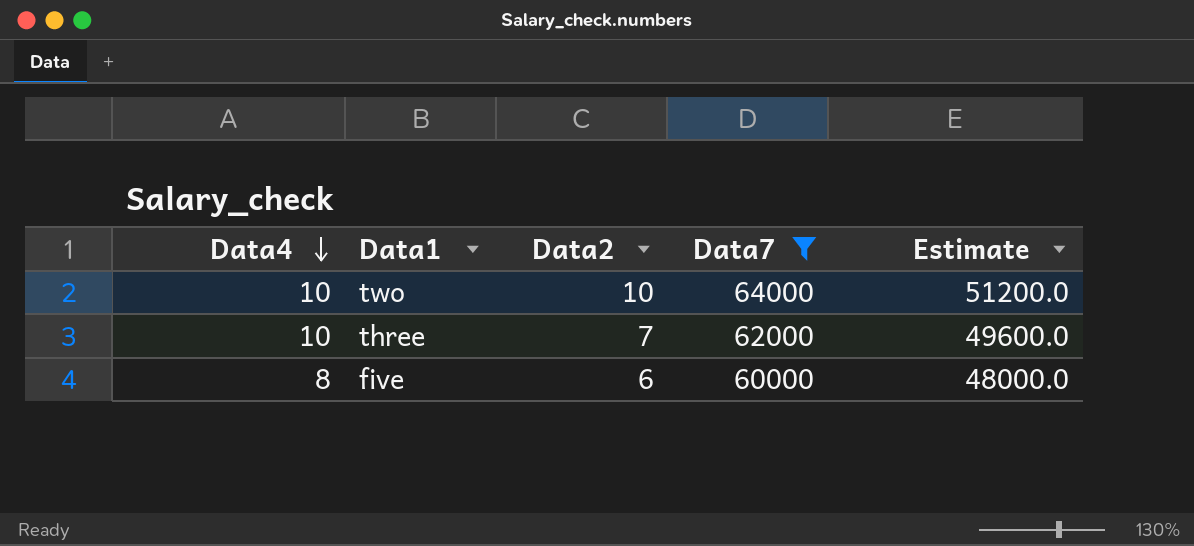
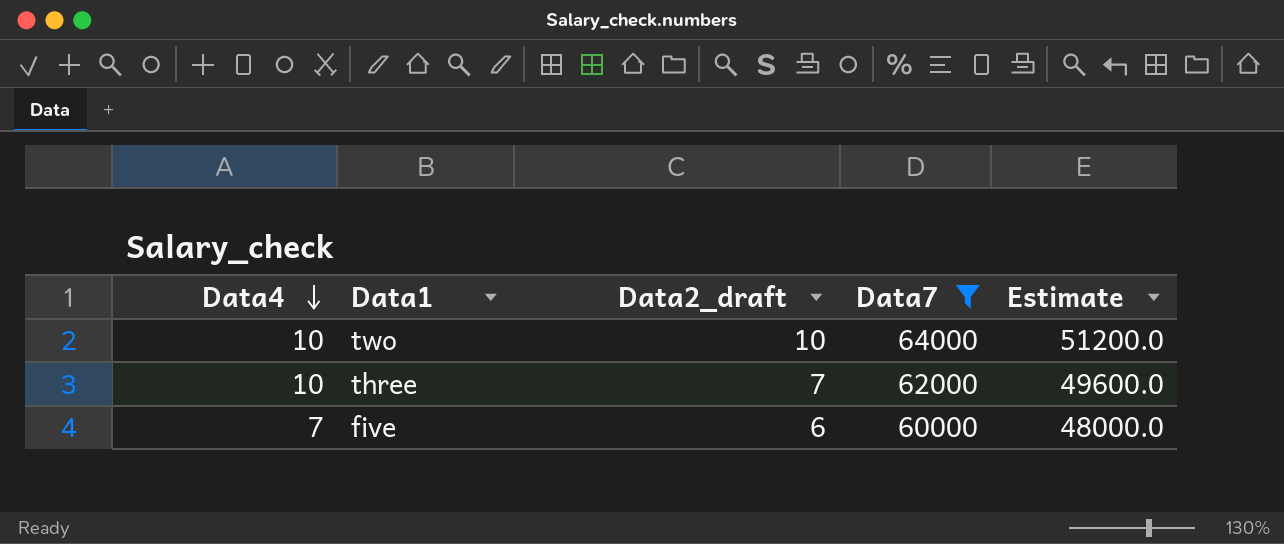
column name: Data2 -> Data2_draft
five | Data4: 8 -> 7

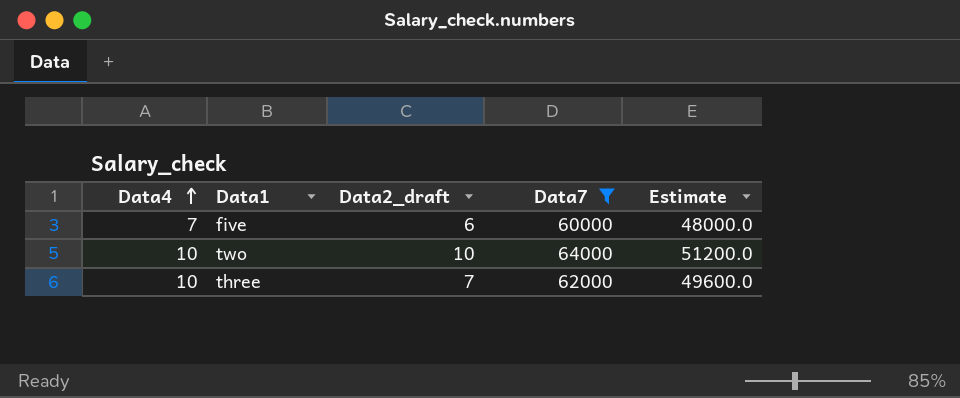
row order: Data4 descending -> Data4 ascending

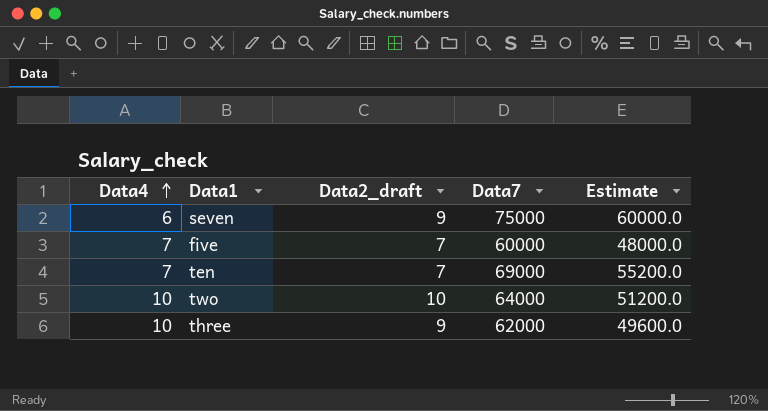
filter: Data7 <= 64000 -> none
five | Data2_draft: 6 -> 7
three | Data2_draft: 7 -> 9

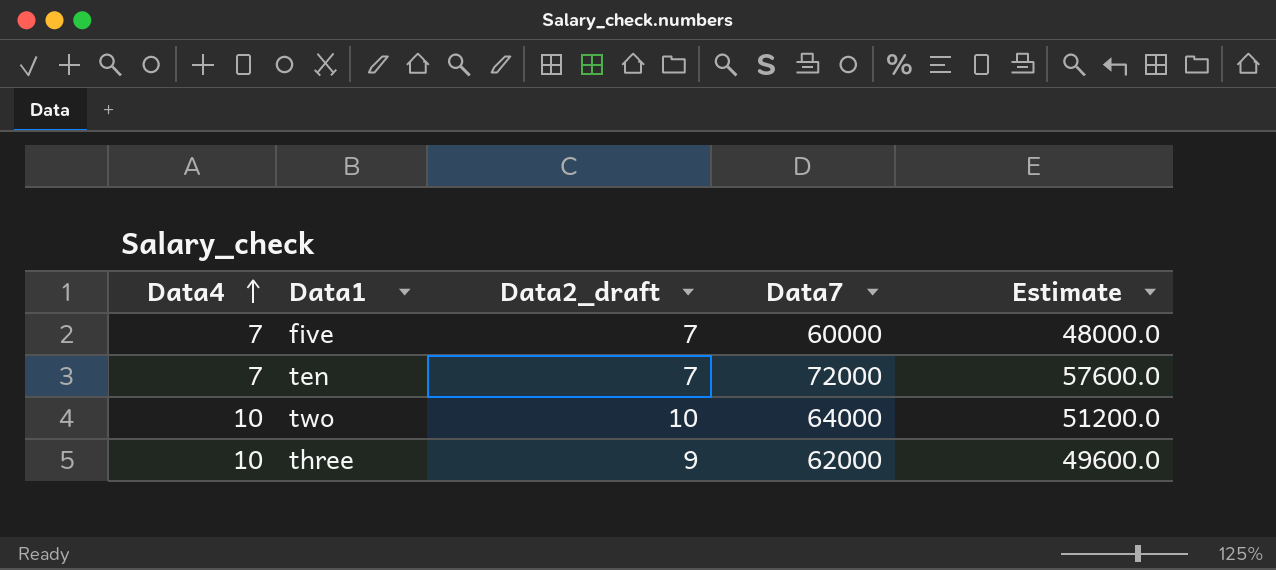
row seven: 6 | 9 | 75000 | 60000.0 -> none
ten | Data7: 69000 -> 72000
ten | Estimate: 55200.0 -> 57600.0

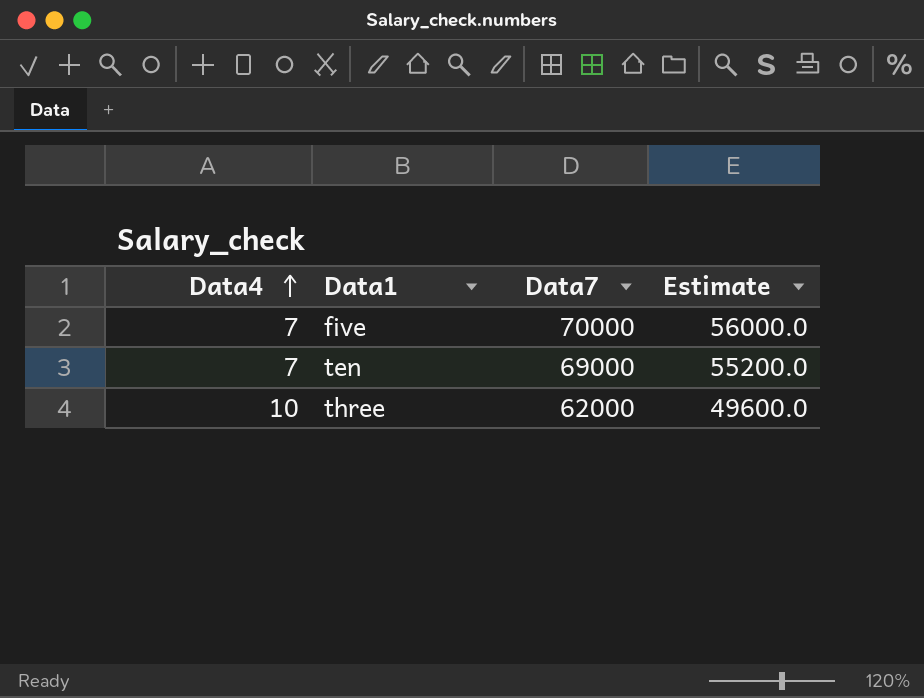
column Data2_draft | position: 3 -> none
row two: 10 | 10 | 64000 | 51200.0 -> none
five | Data7: 60000 -> 70000
five | Estimate: 48000.0 -> 56000.0
ten | Data7: 72000 -> 69000
ten | Estimate: 57600.0 -> 55200.0

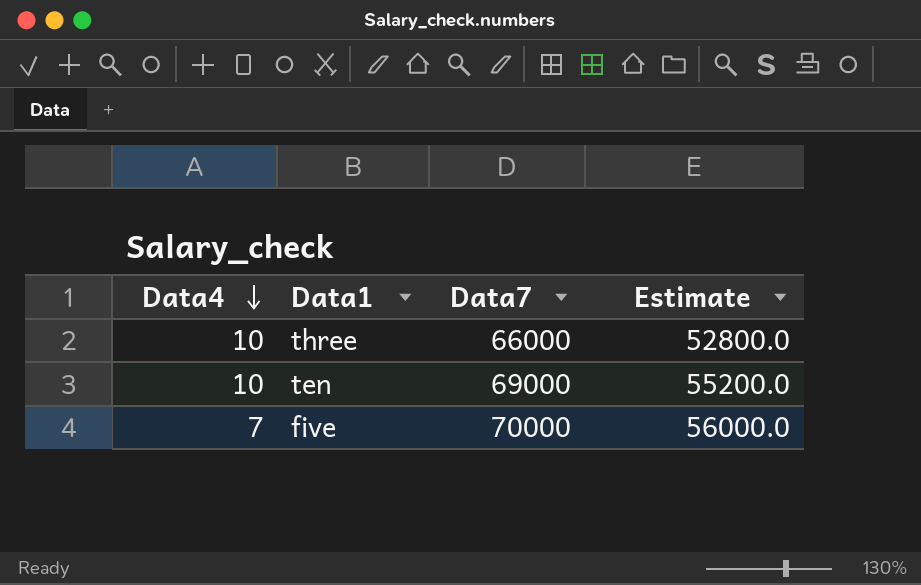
row order: Data4 ascending -> Data4 descending
three | Data7: 62000 -> 66000
three | Estimate: 49600.0 -> 52800.0
ten | Data4: 7 -> 10

